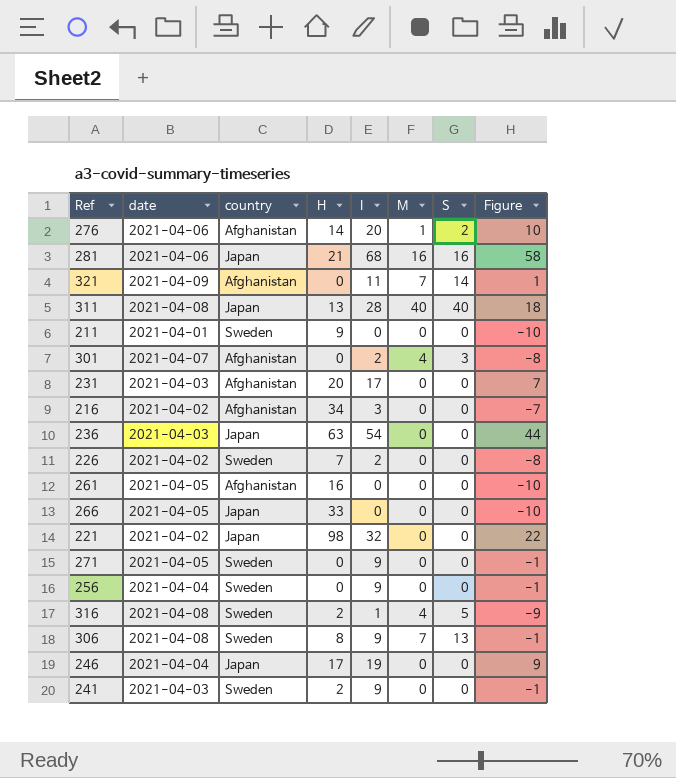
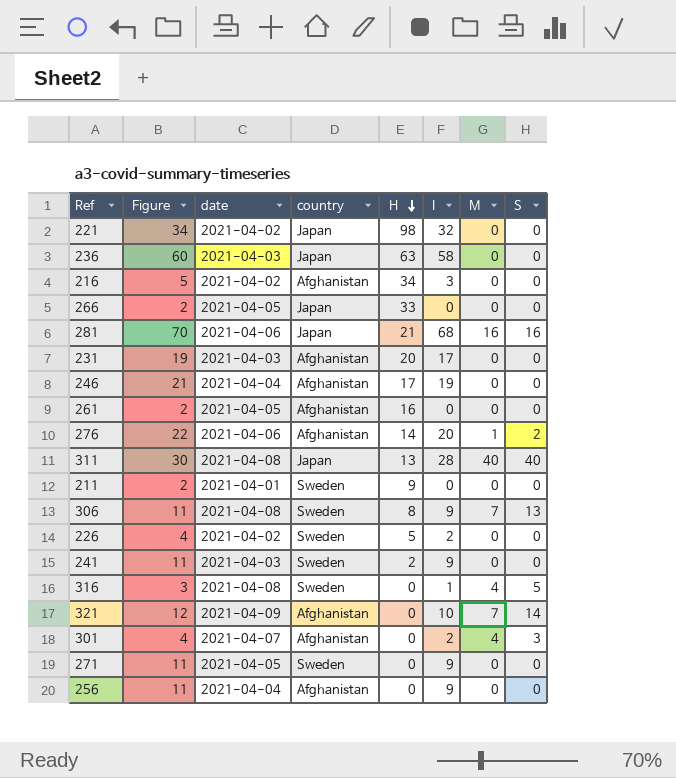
row order: none -> H descending
column Figure | formula: [I] - 10 -> [I] + 2
column Figure | position: 8 -> 2
236 | I: 54 -> 58
246 | country: Japan -> Afghanistan
226 | H: 7 -> 5
316 | H: 2 -> 0
321 | I: 11 -> 10
256 | country: Sweden -> Afghanistan

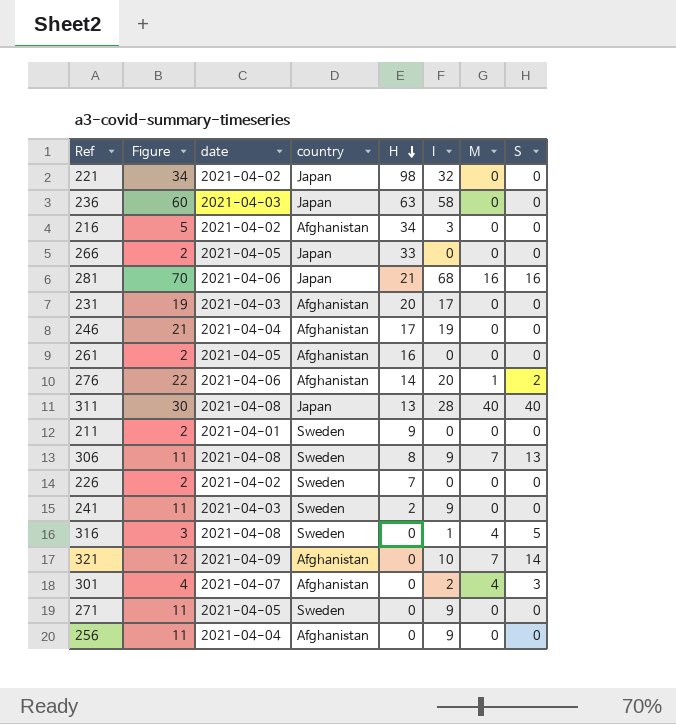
226 | Figure: 4 -> 2
226 | H: 5 -> 7
226 | I: 2 -> 0

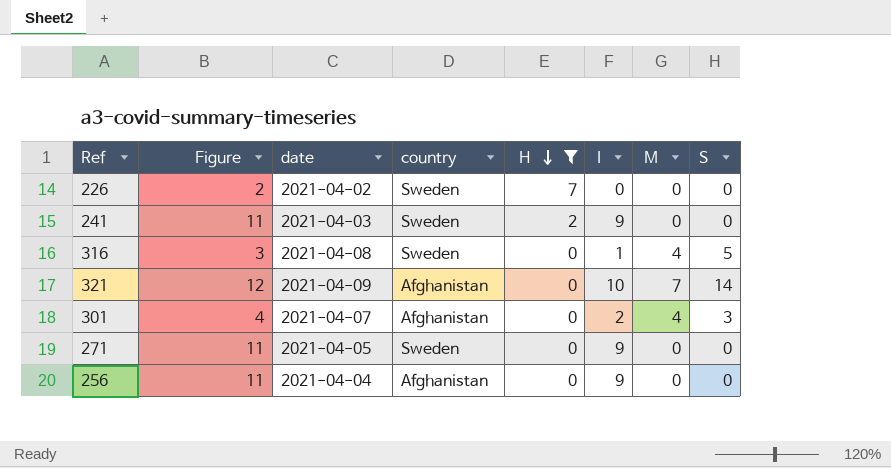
filter: none -> H <= 7

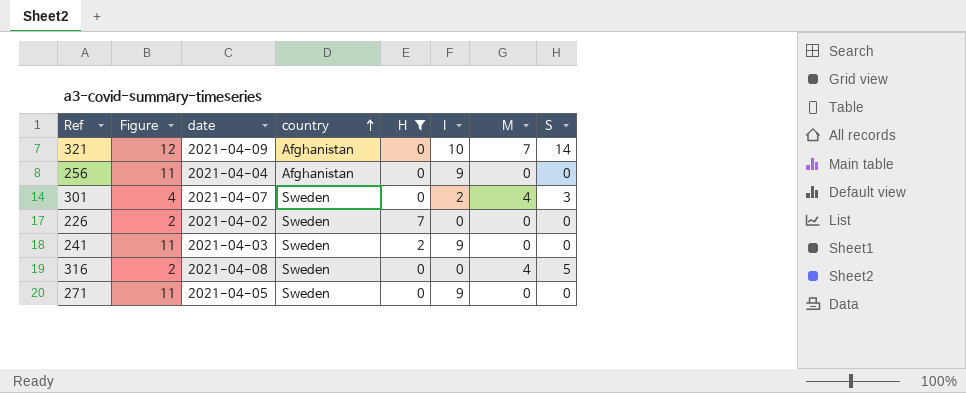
row order: H descending -> country ascending
301 | country: Afghanistan -> Sweden
316 | Figure: 3 -> 2
316 | I: 1 -> 0

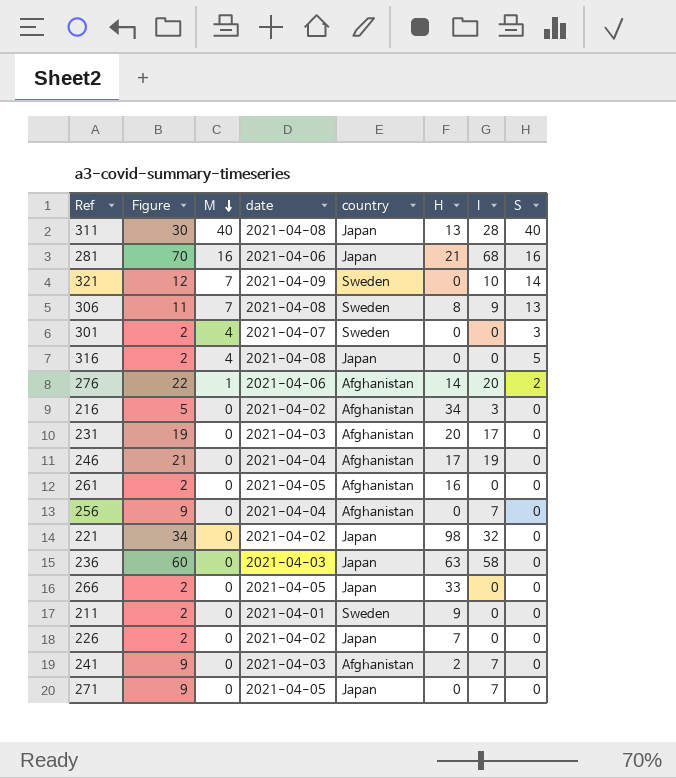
filter: H <= 7 -> none
row order: country ascending -> M descending
column M | position: 7 -> 3
321 | country: Afghanistan -> Sweden
301 | Figure: 4 -> 2
301 | I: 2 -> 0
316 | country: Sweden -> Japan
256 | Figure: 11 -> 9
256 | I: 9 -> 7
226 | country: Sweden -> Japan
241 | Figure: 11 -> 9
241 | country: Sweden -> Afghanistan
241 | I: 9 -> 7
271 | Figure: 11 -> 9
271 | country: Sweden -> Japan
271 | I: 9 -> 7

